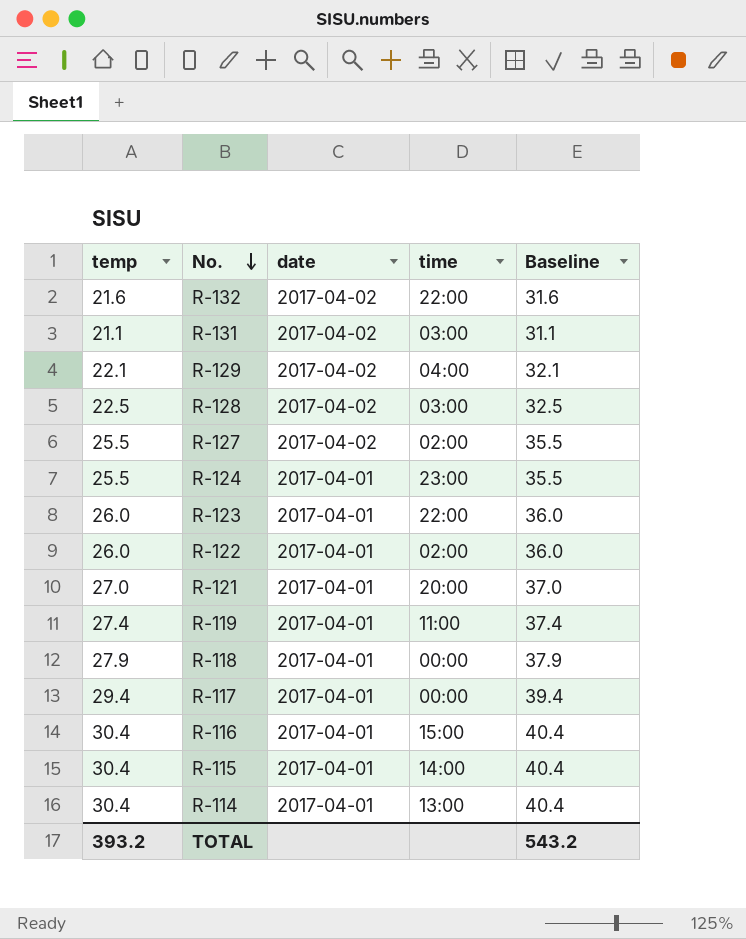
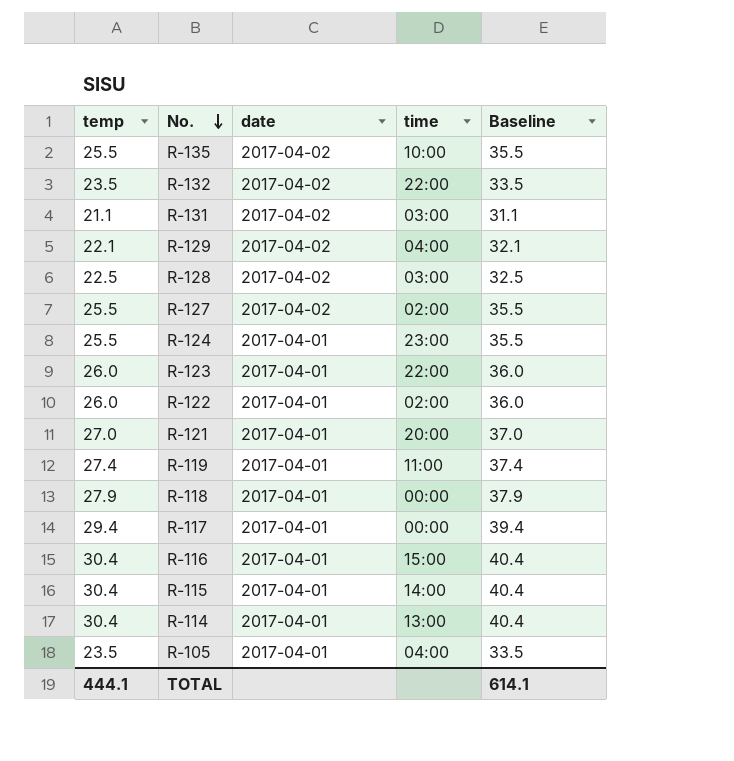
row R-135: none -> 25.5 | 2017-04-02 | 10:00 | 35.5
R-132 | temp: 21.6 -> 23.5
R-132 | Baseline: 31.6 -> 33.5
row R-105: none -> 23.5 | 2017-04-01 | 04:00 | 33.5
TOTAL | temp: 393.2 -> 444.1
TOTAL | Baseline: 543.2 -> 614.1

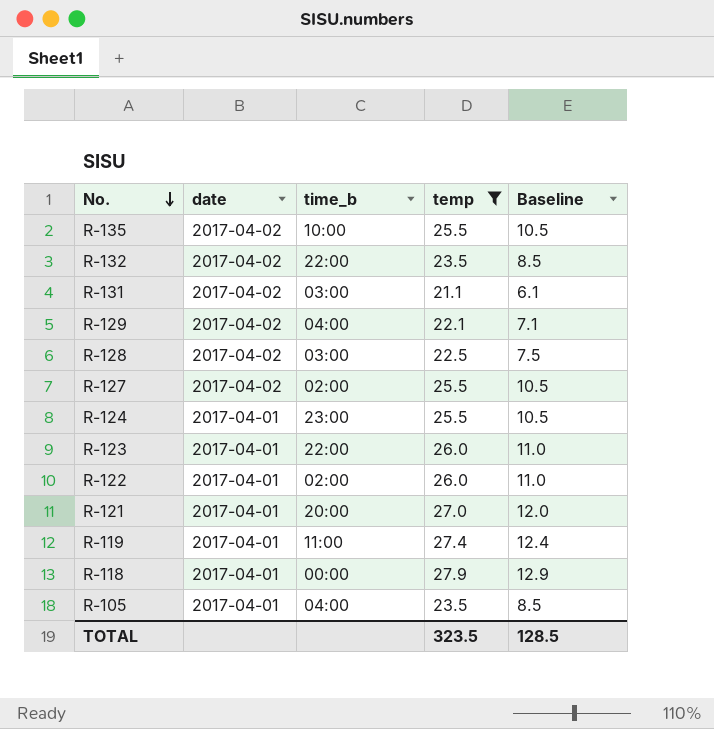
filter: none -> temp <= 27.9
column name: time -> time_b
column temp | position: 1 -> 4
column Baseline | formula: [temp] + 10 -> [temp] - 15
TOTAL | temp: 444.1 -> 323.5
TOTAL | Baseline: 614.1 -> 128.5

